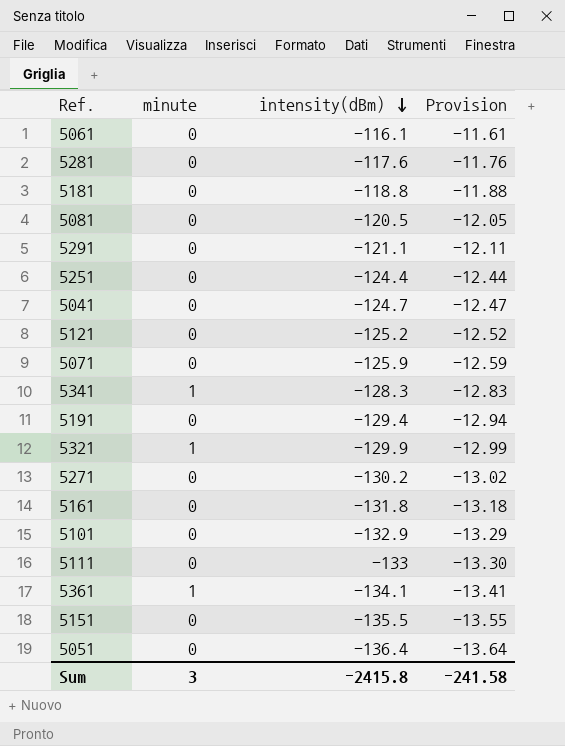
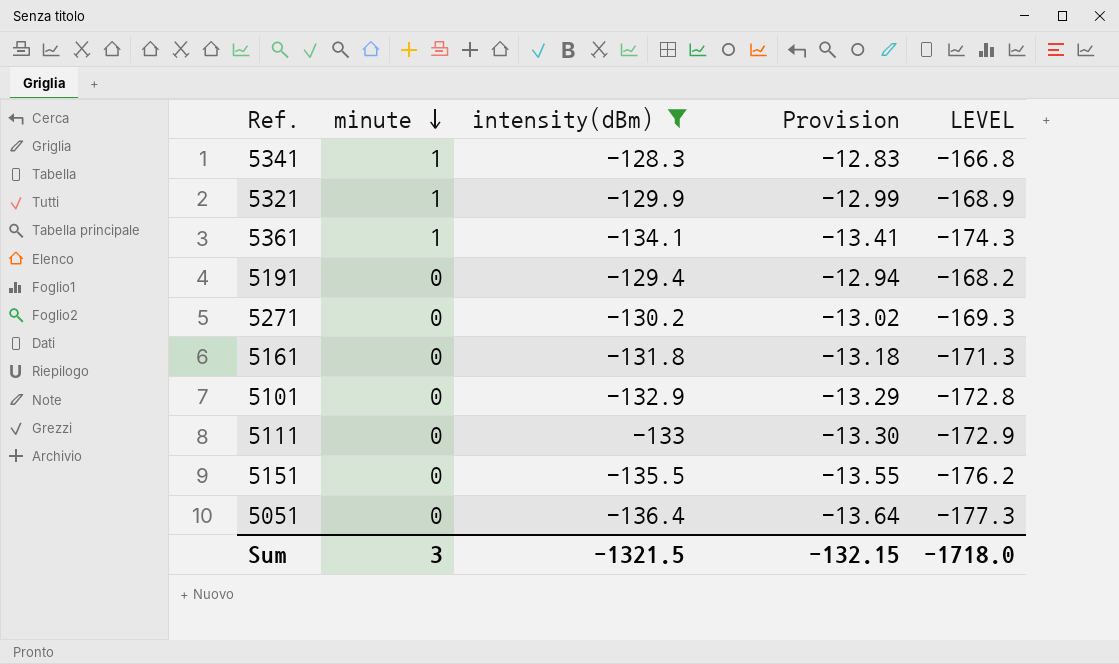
filter: none -> intensity(dBm) <= -128.3
row order: intensity(dBm) descending -> minute descending
column LEVEL | formula: none -> [intensity(dBm)] * 1.3
Sum | intensity(dBm): -2415.8 -> -1321.5
Sum | Provision: -241.58 -> -132.15

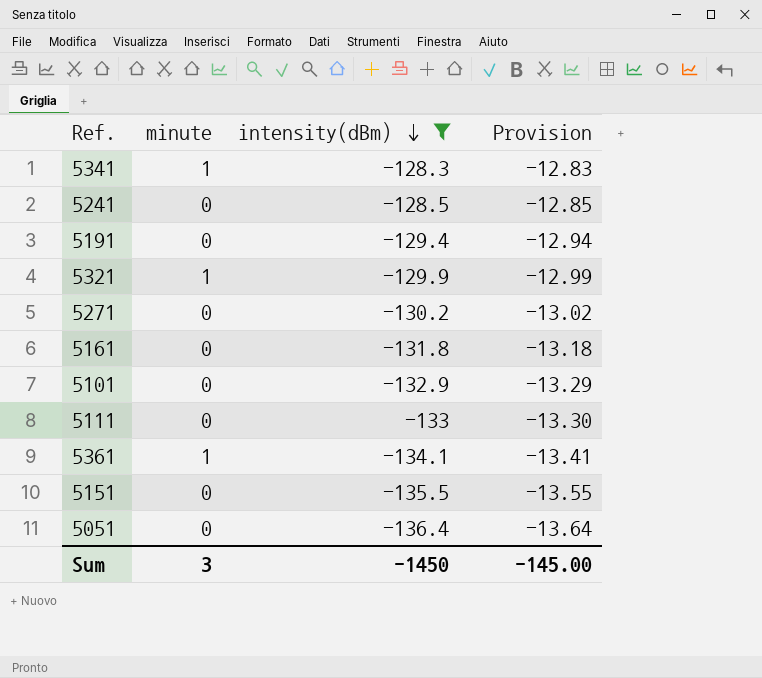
row order: minute descending -> intensity(dBm) descending
column LEVEL | formula: [intensity(dBm)] * 1.3 -> none
row 5241: none -> 0 | -128.5 | -12.85
Sum | intensity(dBm): -1321.5 -> -1450
Sum | Provision: -132.15 -> -145.00

